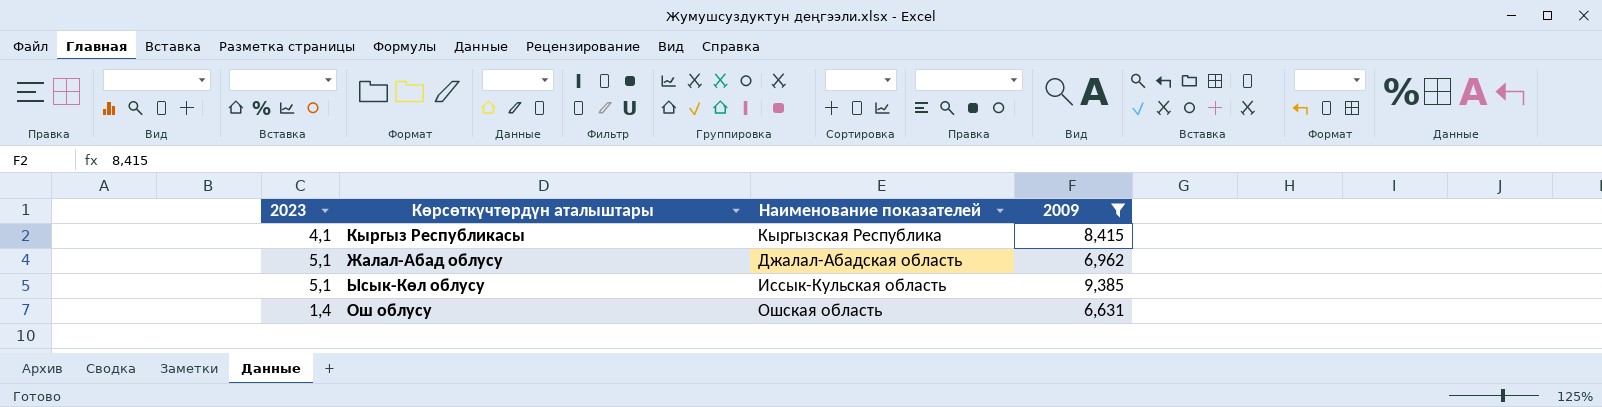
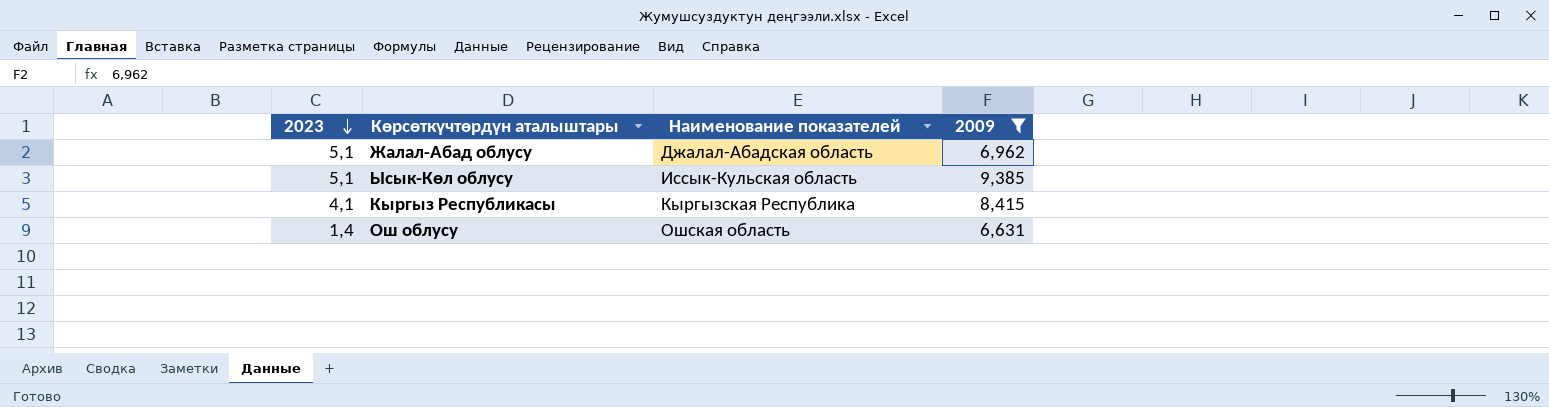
row order: none -> 2023 descending

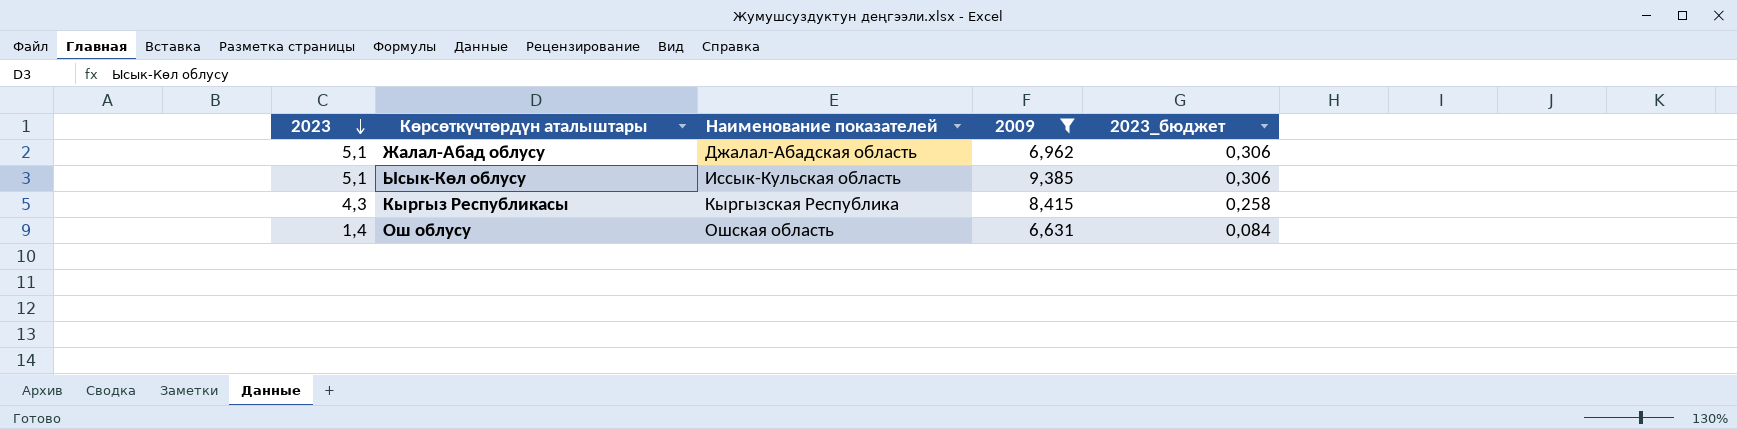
column 2023_бюджет | formula: none -> [2023] * 0,06
Кыргыз Республикасы | 2023: 4,1 -> 4,3

